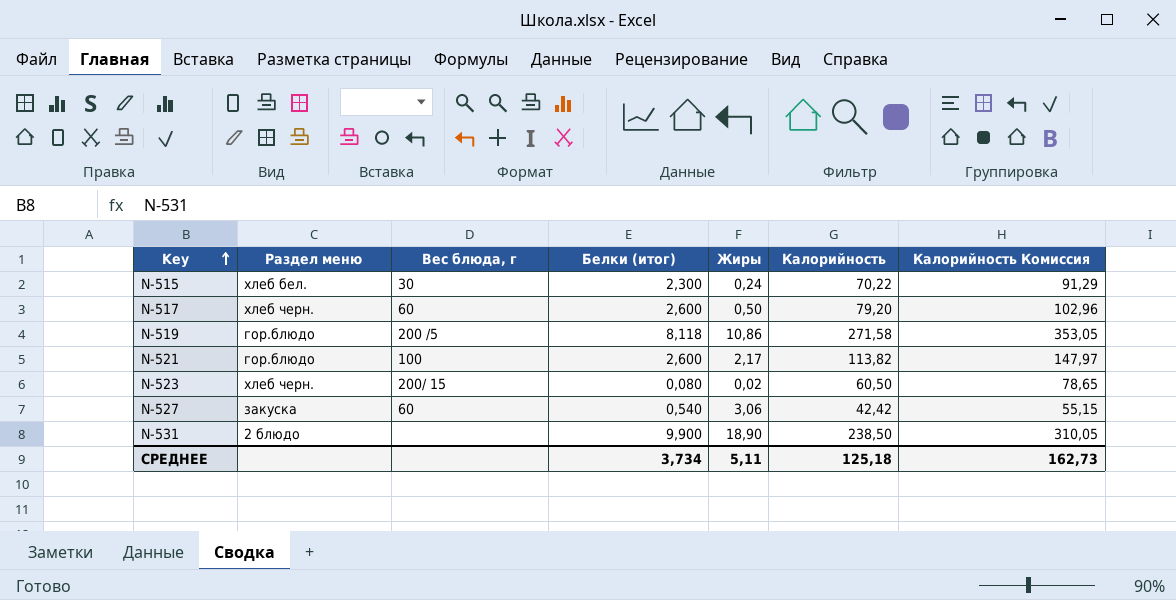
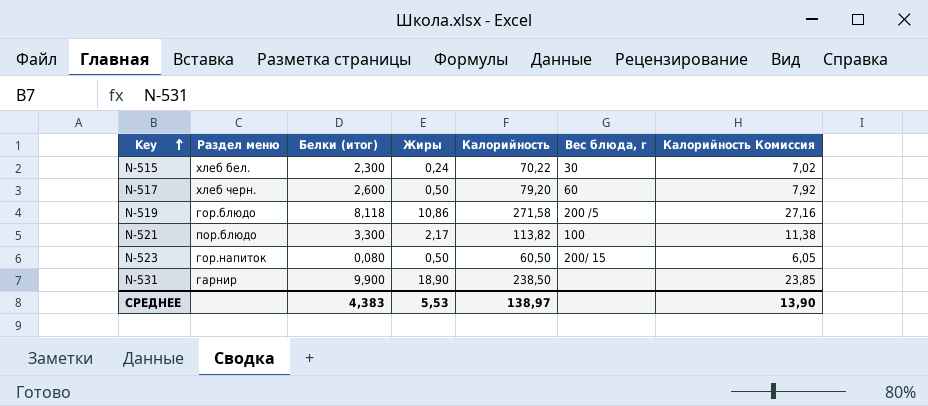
column Вес блюда, г | position: 3 -> 6
column Калорийность Комиссия | formula: [Калорийность] * 1,3 -> [Калорийность] * 0,1
row N-527: закуска | 60 | 0,540 | 3,06 | 42,42 | 55,15 -> none
N-521 | Раздел меню: гор.блюдо -> пор.блюдо
N-521 | Белки (итог): 2,600 -> 3,300
N-523 | Раздел меню: хлеб черн. -> гор.напиток
N-523 | Жиры: 0,02 -> 0,50
N-531 | Раздел меню: 2 блюдо -> гарнир
СРЕДНЕЕ | Белки (итог): 3,734 -> 4,383
СРЕДНЕЕ | Жиры: 5,11 -> 5,53
СРЕДНЕЕ | Калорийность: 125,18 -> 138,97
СРЕДНЕЕ | Калорийность Комиссия: 162,73 -> 13,90

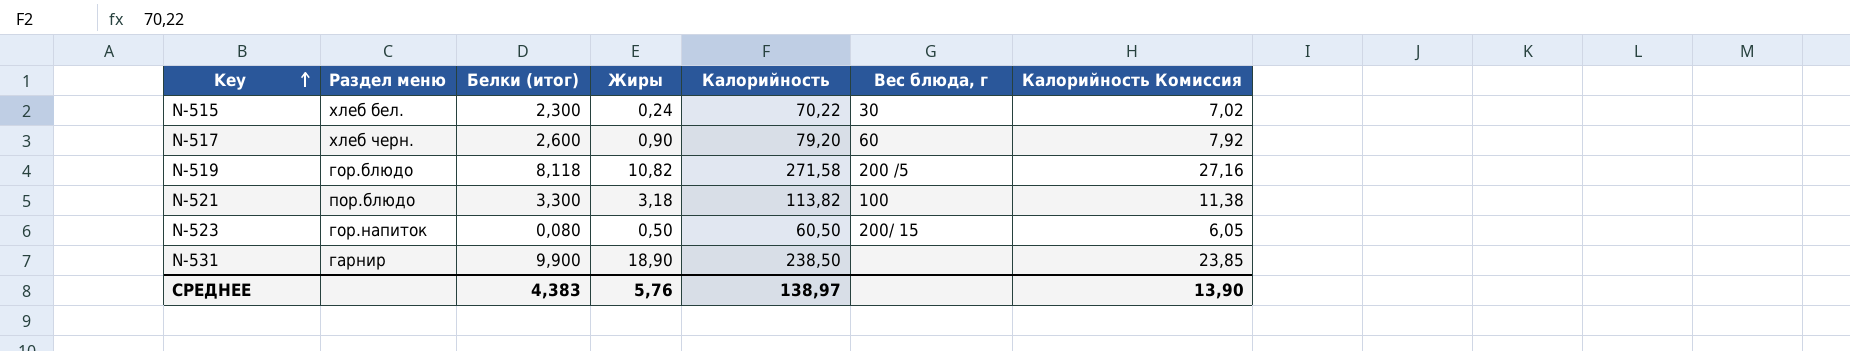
N-517 | Жиры: 0,50 -> 0,90
N-519 | Жиры: 10,86 -> 10,82
N-521 | Жиры: 2,17 -> 3,18
СРЕДНЕЕ | Жиры: 5,53 -> 5,76

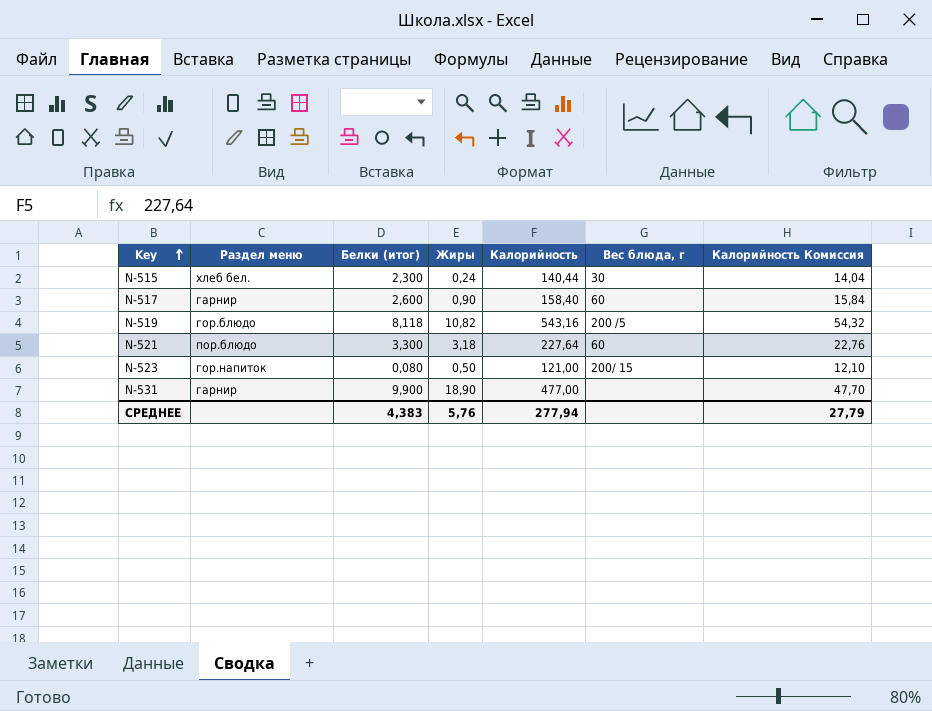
N-515 | Калорийность: 70,22 -> 140,44
N-515 | Калорийность Комиссия: 7,02 -> 14,04
N-517 | Раздел меню: хлеб черн. -> гарнир
N-517 | Калорийность: 79,20 -> 158,40
N-517 | Калорийность Комиссия: 7,92 -> 15,84
N-519 | Калорийность: 271,58 -> 543,16
N-519 | Калорийность Комиссия: 27,16 -> 54,32
N-521 | Калорийность: 113,82 -> 227,64
N-521 | Вес блюда, г: 100 -> 60
N-521 | Калорийность Комиссия: 11,38 -> 22,76
N-523 | Калорийность: 60,50 -> 121,00
N-523 | Калорийность Комиссия: 6,05 -> 12,10
N-531 | Калорийность: 238,50 -> 477,00
N-531 | Калорийность Комиссия: 23,85 -> 47,70
СРЕДНЕЕ | Калорийность: 138,97 -> 277,94
СРЕДНЕЕ | Калорийность Комиссия: 13,90 -> 27,79

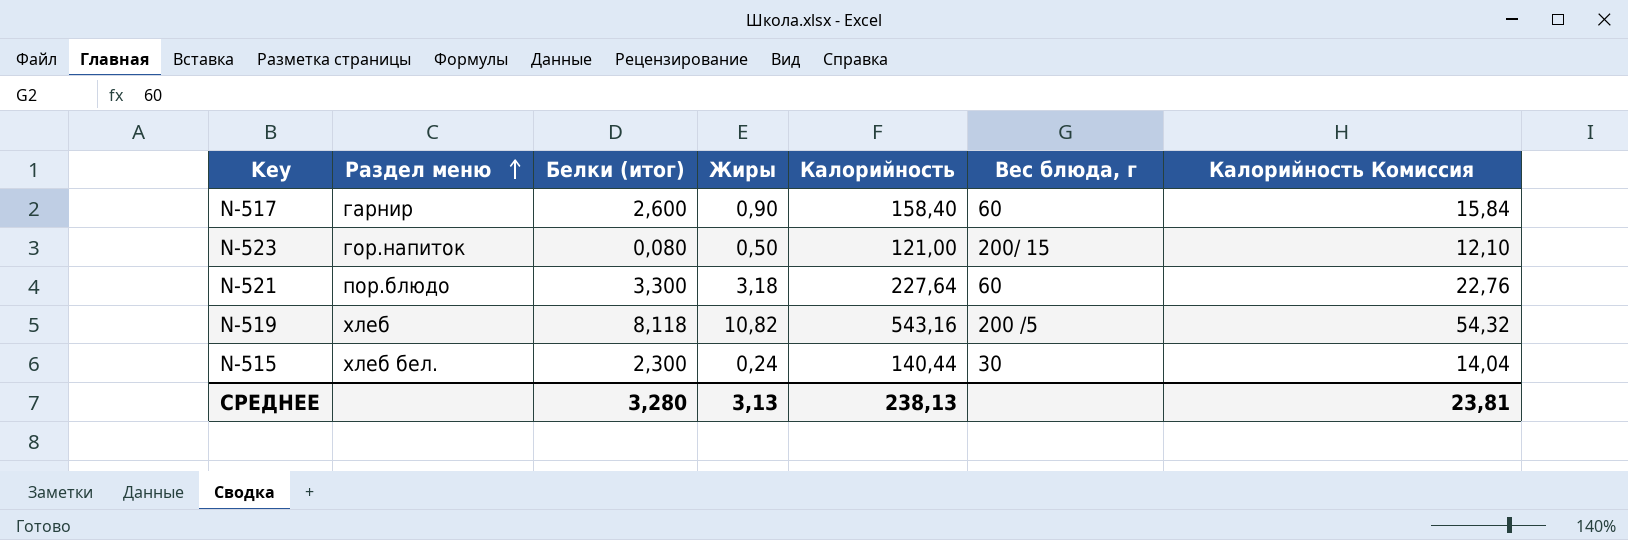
row order: Key ascending -> Раздел меню ascending
row N-531: гарнир | 9,900 | 18,90 | 477,00 | none | 47,70 -> none
N-519 | Раздел меню: гор.блюдо -> хлеб
СРЕДНЕЕ | Белки (итог): 4,383 -> 3,280
СРЕДНЕЕ | Жиры: 5,76 -> 3,13
СРЕДНЕЕ | Калорийность: 277,94 -> 238,13
СРЕДНЕЕ | Калорийность Комиссия: 27,79 -> 23,81

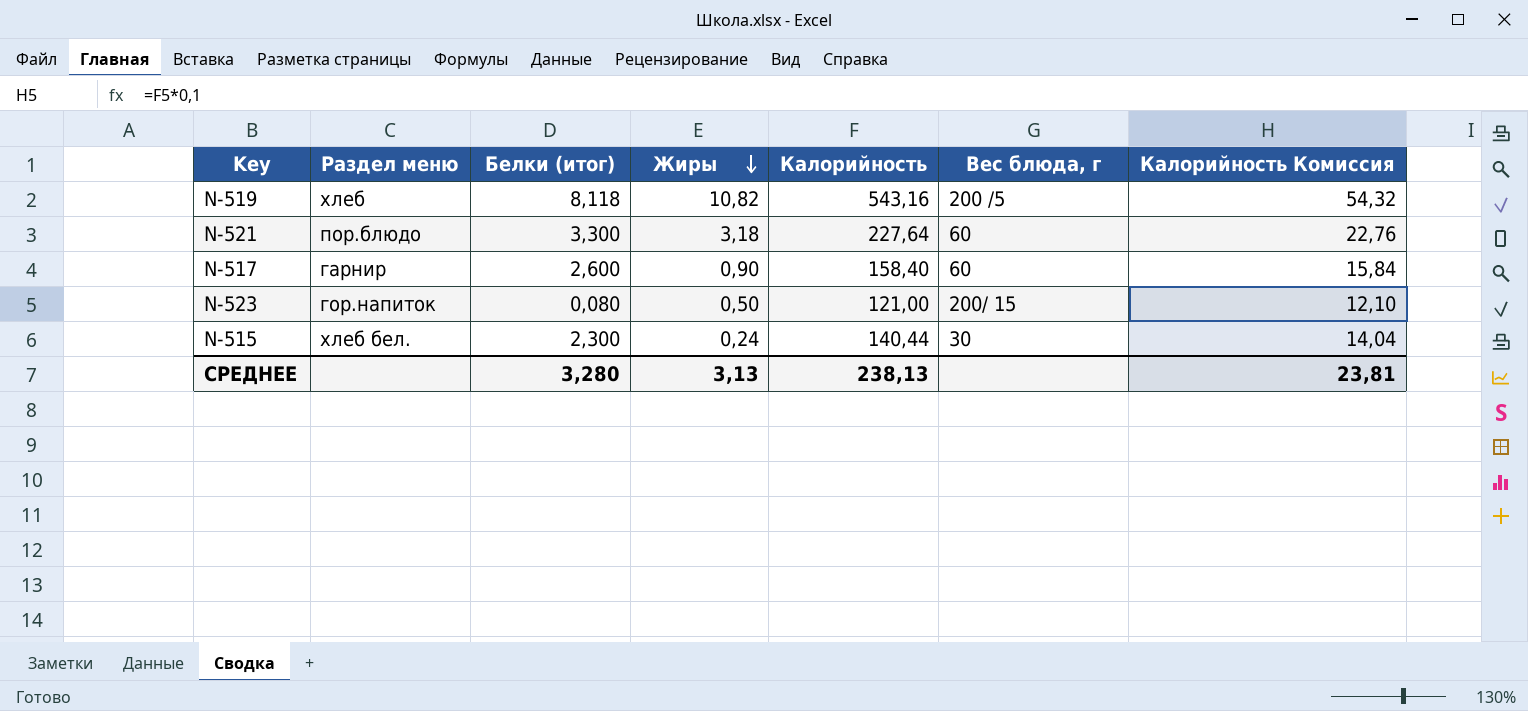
row order: Раздел меню ascending -> Жиры descending

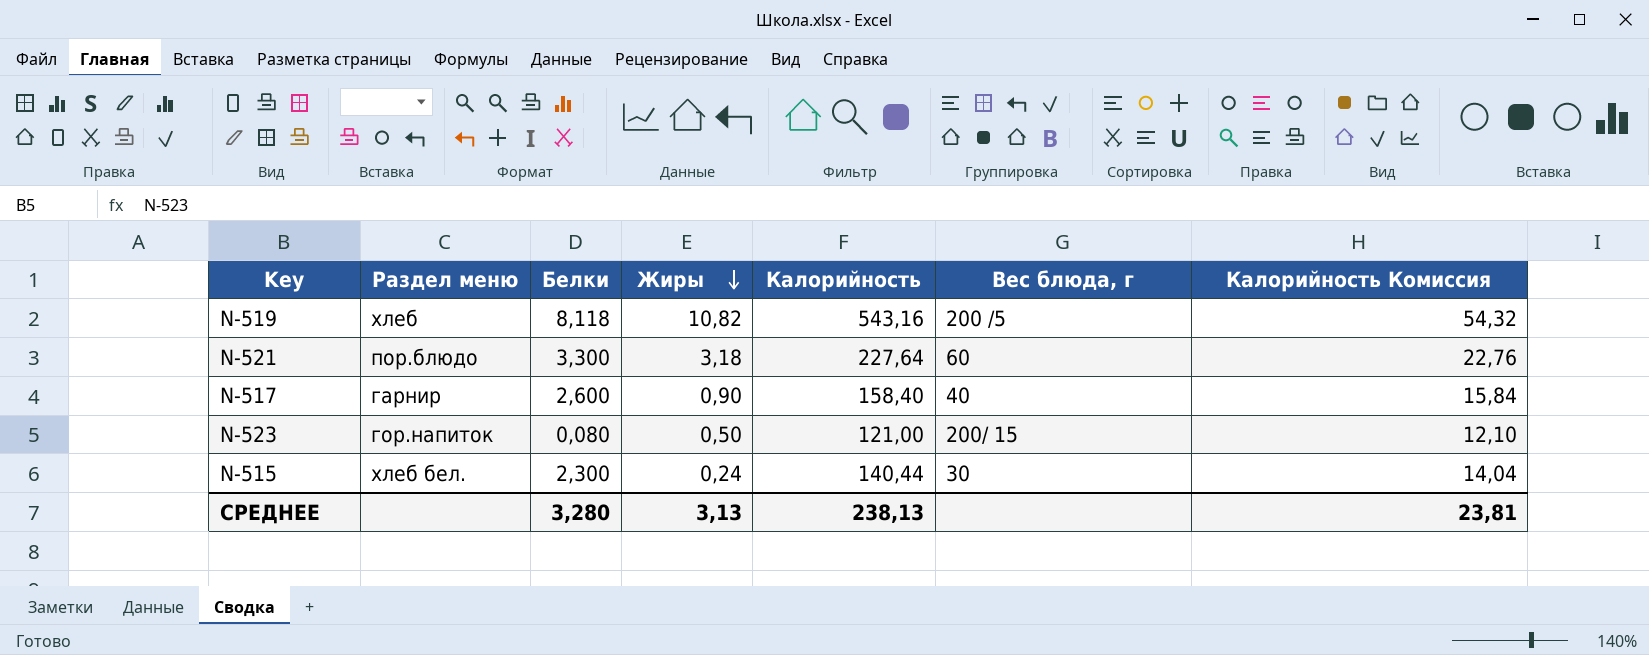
column name: Белки (итог) -> Белки
N-517 | Вес блюда, г: 60 -> 40

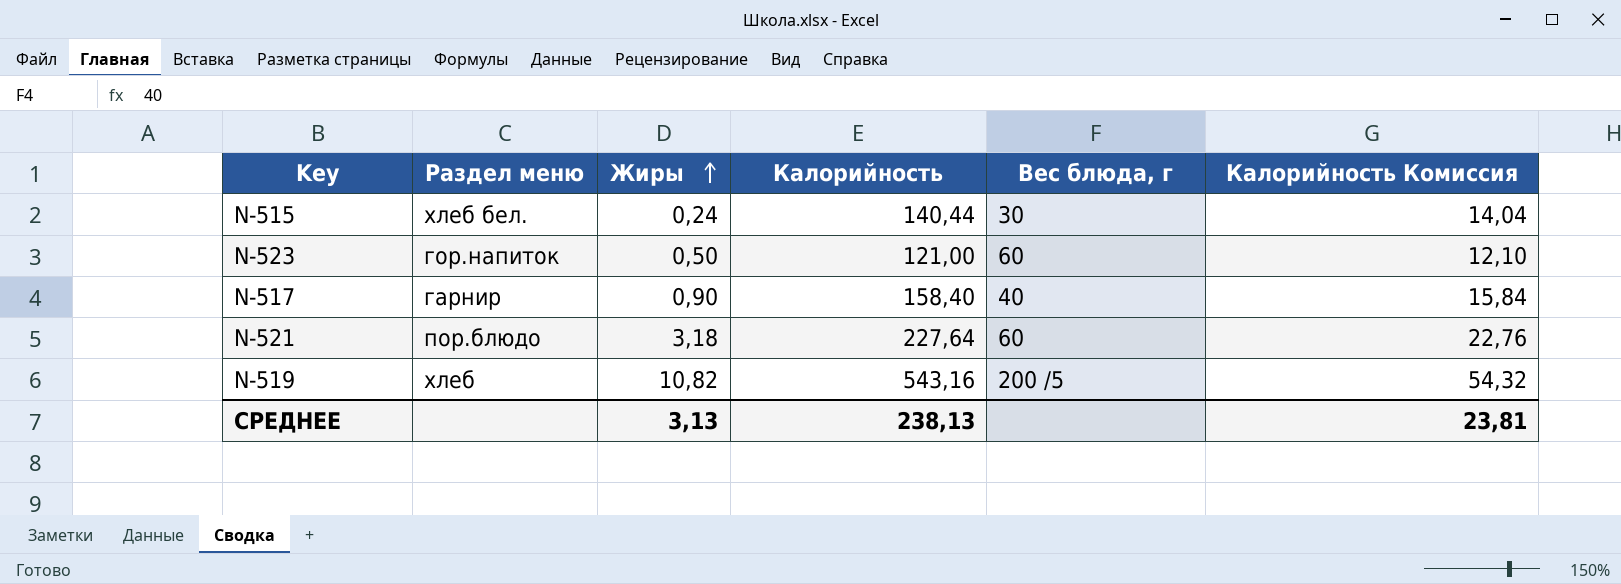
row order: Жиры descending -> Жиры ascending
column Белки | position: 3 -> none
N-523 | Вес блюда, г: 200/ 15 -> 60

